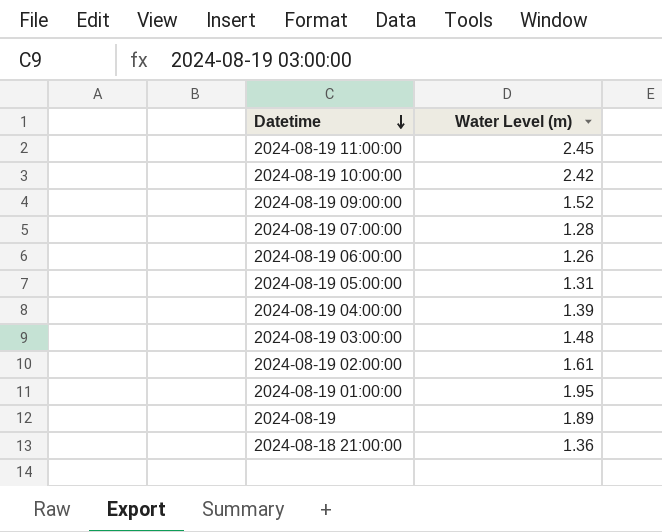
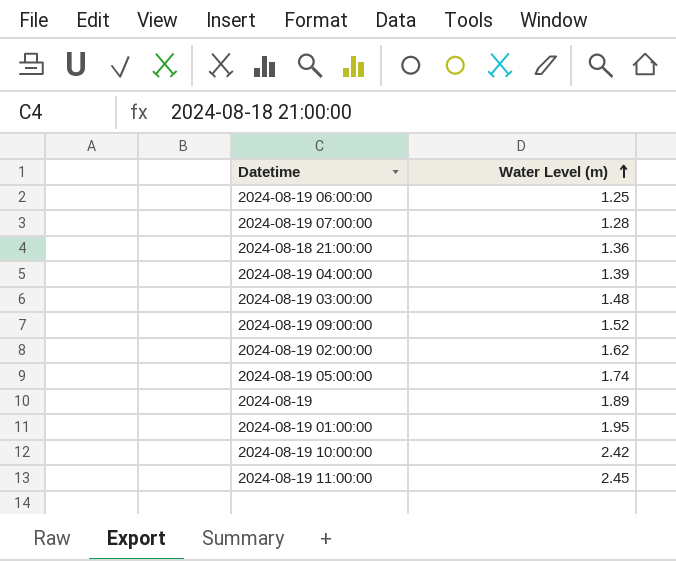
row order: Datetime descending -> Water Level (m) ascending
2024-08-19 06:00:00 | Water Level (m): 1.26 -> 1.25
2024-08-19 02:00:00 | Water Level (m): 1.61 -> 1.62
2024-08-19 05:00:00 | Water Level (m): 1.31 -> 1.74

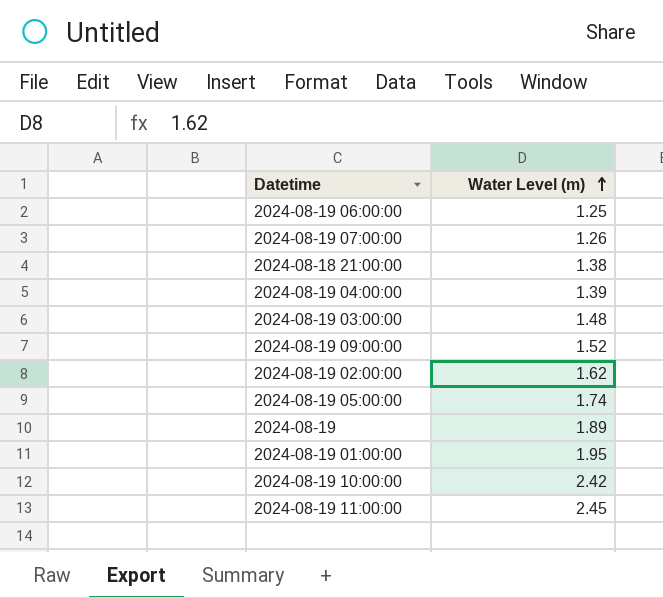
2024-08-19 07:00:00 | Water Level (m): 1.28 -> 1.26
2024-08-18 21:00:00 | Water Level (m): 1.36 -> 1.38

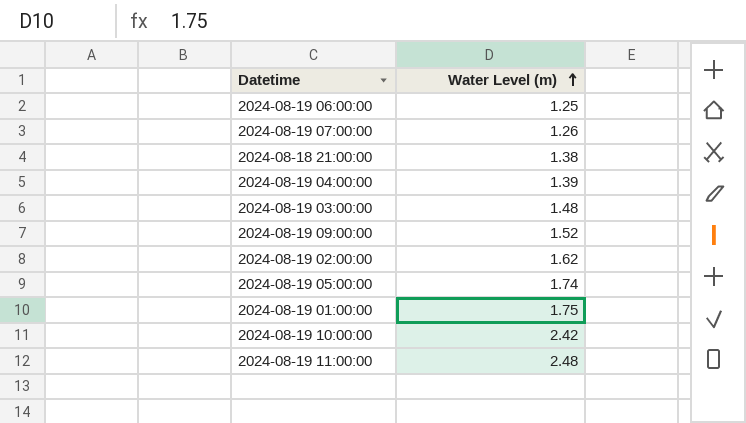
row 2024-08-19: 1.89 -> none
2024-08-19 01:00:00 | Water Level (m): 1.95 -> 1.75
2024-08-19 11:00:00 | Water Level (m): 2.45 -> 2.48

